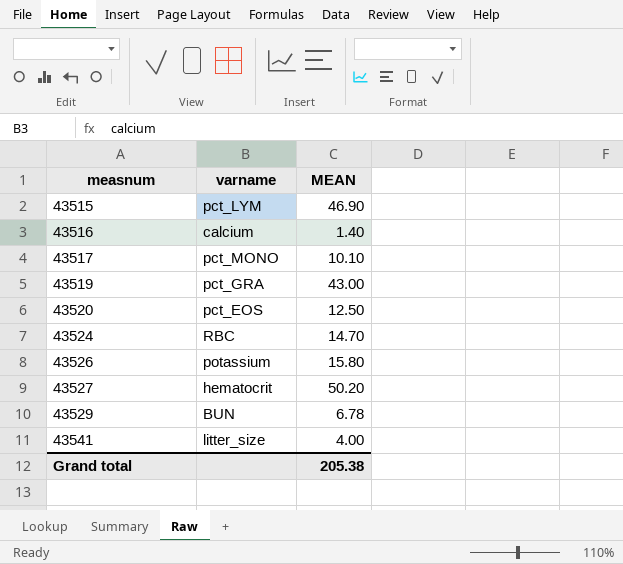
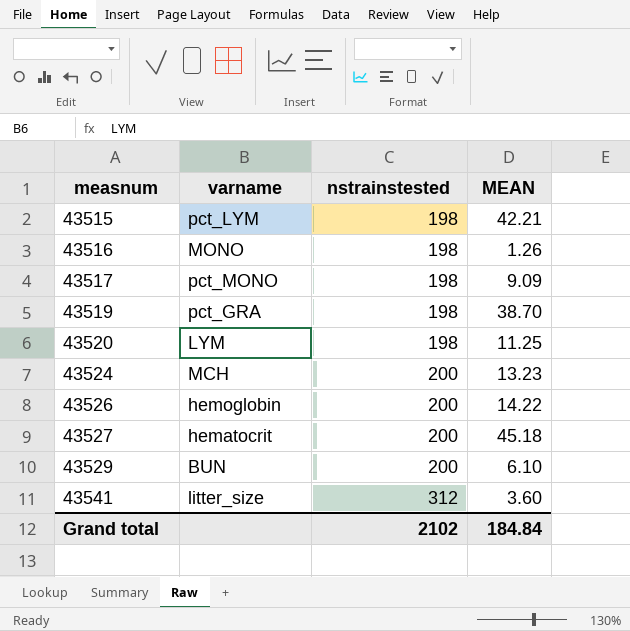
column nstrainstested | position: none -> 3
43515 | MEAN: 46.90 -> 42.21
43516 | varname: calcium -> MONO
43516 | MEAN: 1.40 -> 1.26
43517 | MEAN: 10.10 -> 9.09
43519 | MEAN: 43.00 -> 38.70
43520 | varname: pct_EOS -> LYM
43520 | MEAN: 12.50 -> 11.25
43524 | varname: RBC -> MCH
43524 | MEAN: 14.70 -> 13.23
43526 | varname: potassium -> hemoglobin
43526 | MEAN: 15.80 -> 14.22
43527 | MEAN: 50.20 -> 45.18
43529 | MEAN: 6.78 -> 6.10
43541 | MEAN: 4.00 -> 3.60
Grand total | MEAN: 205.38 -> 184.84

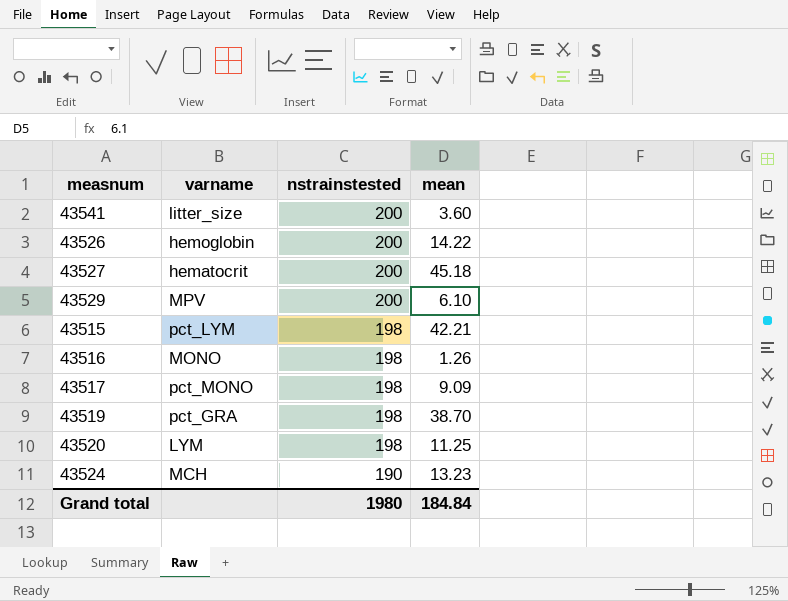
row order: measnum ascending -> nstrainstested descending
column name: MEAN -> mean
43541 | nstrainstested: 312 -> 200
43529 | varname: BUN -> MPV
43524 | nstrainstested: 200 -> 190
Grand total | nstrainstested: 2102 -> 1980

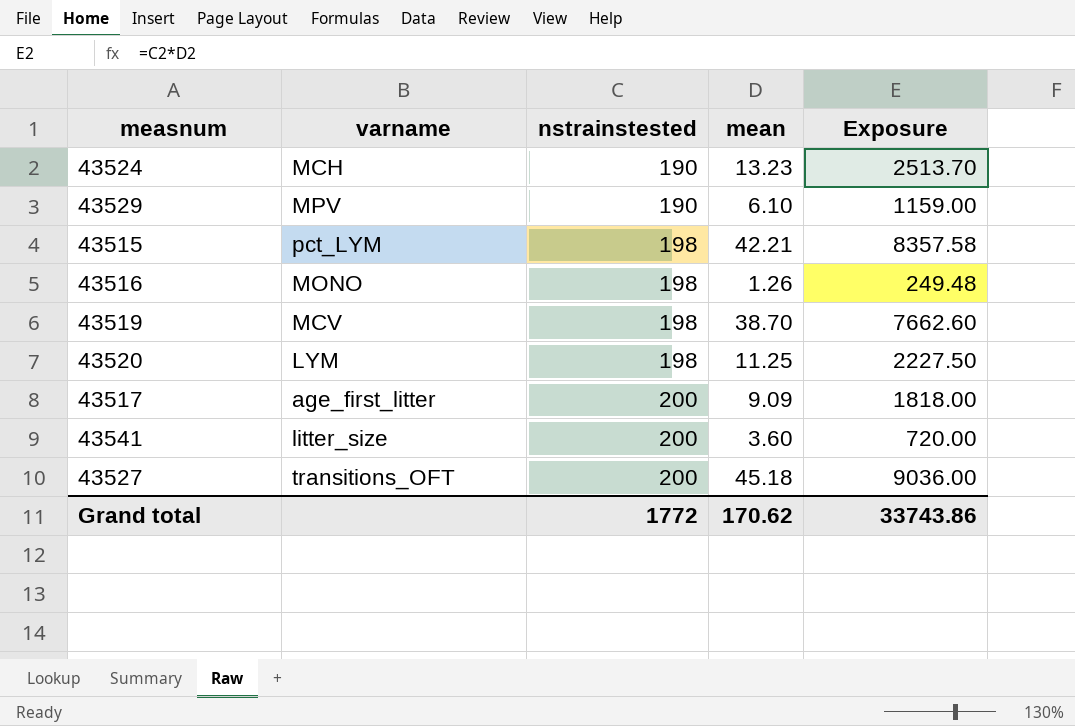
row order: nstrainstested descending -> nstrainstested ascending
column Exposure | formula: none -> [nstrainstested] * [mean]
row 43526: hemoglobin | 200 | 14.22 -> none
43529 | nstrainstested: 200 -> 190
43519 | varname: pct_GRA -> MCV
43517 | varname: pct_MONO -> age_first_litter
43517 | nstrainstested: 198 -> 200
43527 | varname: hematocrit -> transitions_OFT
Grand total | nstrainstested: 1980 -> 1772
Grand total | mean: 184.84 -> 170.62

